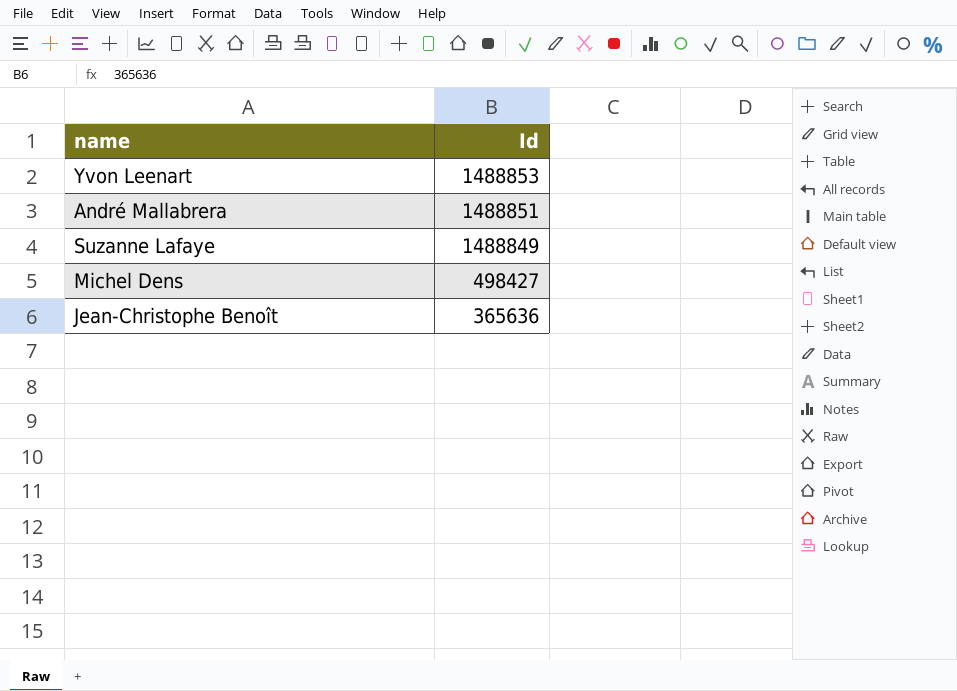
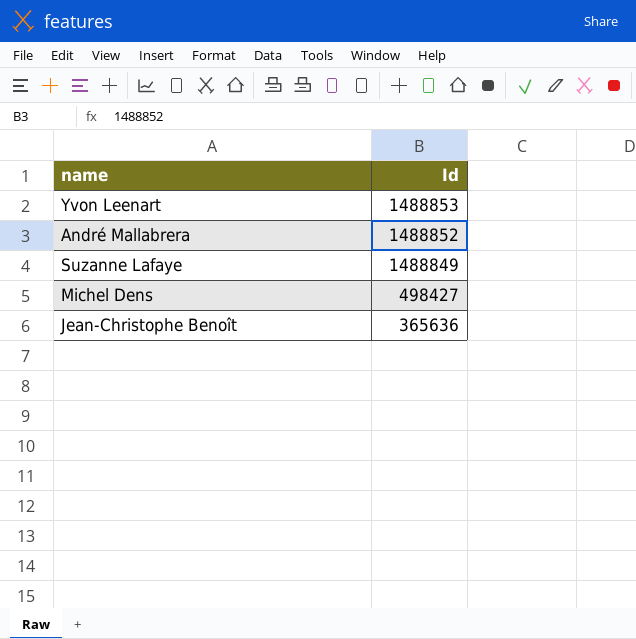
André Mallabrera | Id: 1488851 -> 1488852

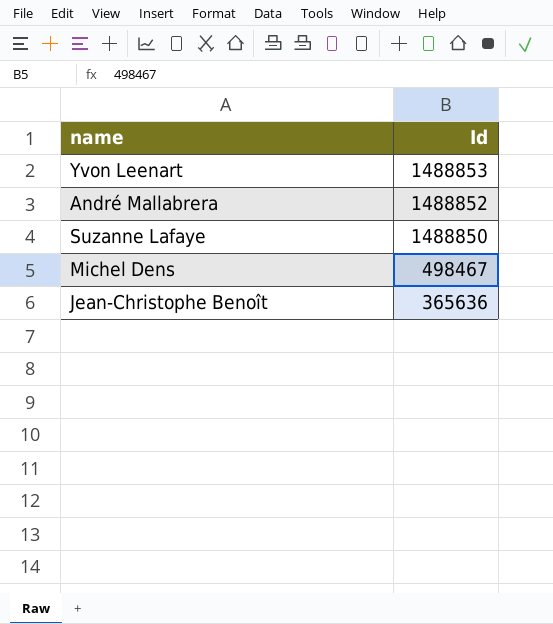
Suzanne Lafaye | Id: 1488849 -> 1488850
Michel Dens | Id: 498427 -> 498467

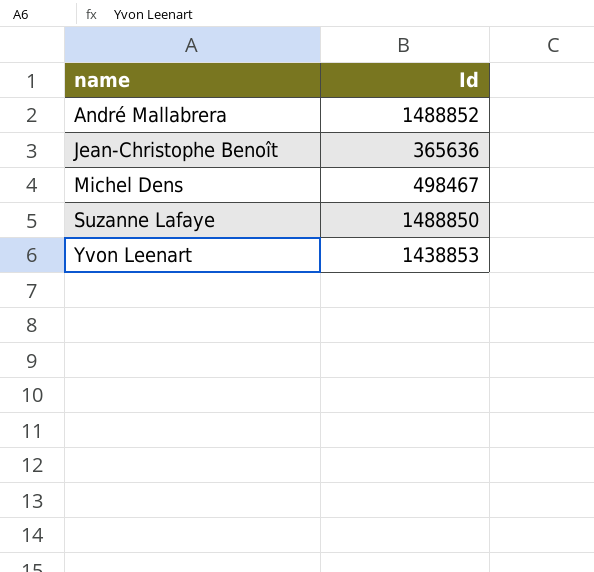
row order: Id descending -> name ascending
Yvon Leenart | Id: 1488853 -> 1438853

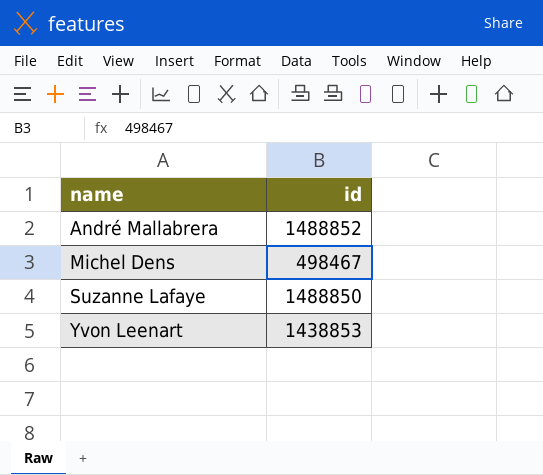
column name: Id -> id
row Jean-Christophe Benoît: 365636 -> none

